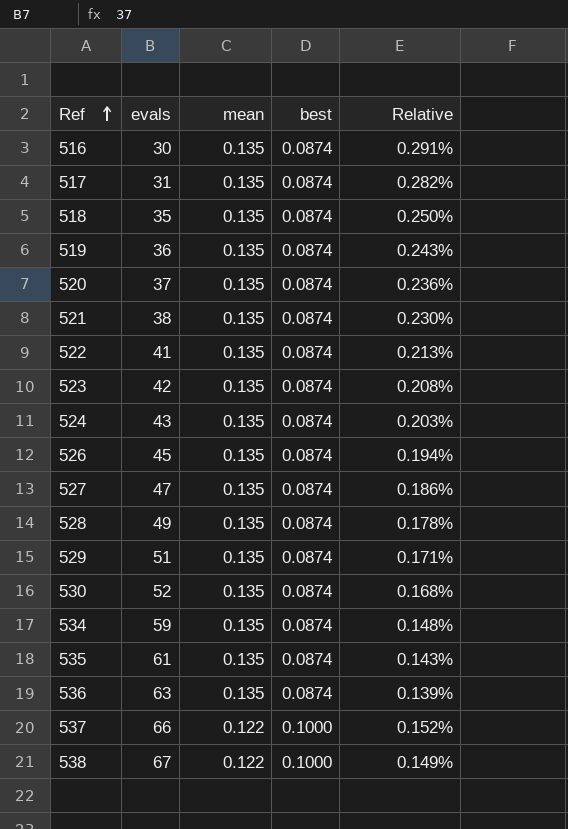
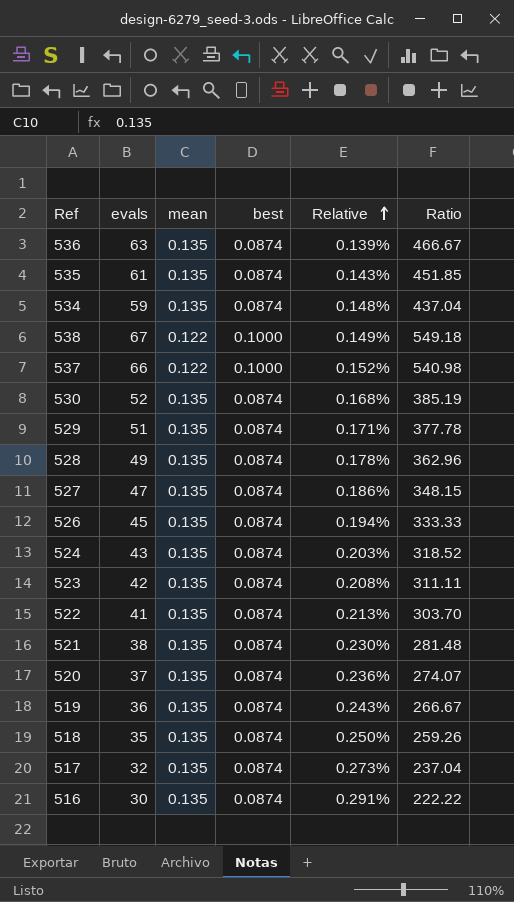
row order: Ref ascending -> Relative ascending
column Ratio | formula: none -> [evals] / [mean]
517 | evals: 31 -> 32
517 | Relative: 0.282% -> 0.273%

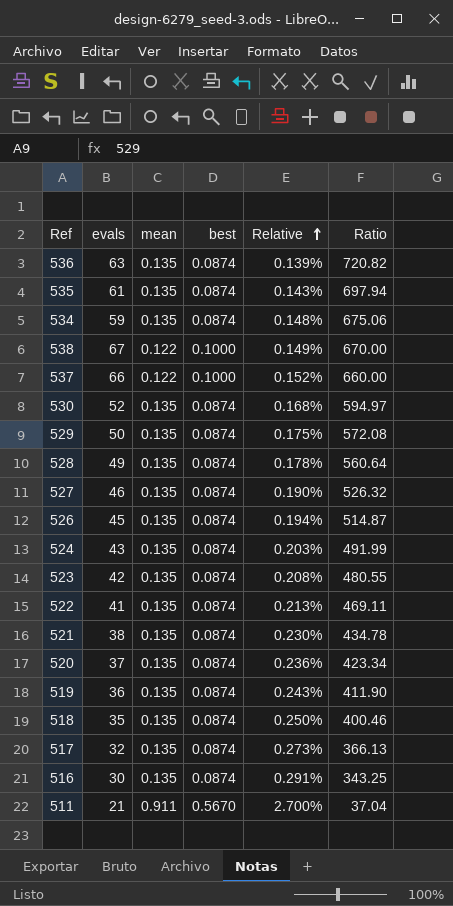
column Ratio | formula: [evals] / [mean] -> [evals] / [best]
529 | evals: 51 -> 50
529 | Relative: 0.171% -> 0.175%
527 | evals: 47 -> 46
527 | Relative: 0.186% -> 0.190%
row 511: none -> 21 | 0.911 | 0.5670 | 2.700% | 37.04

